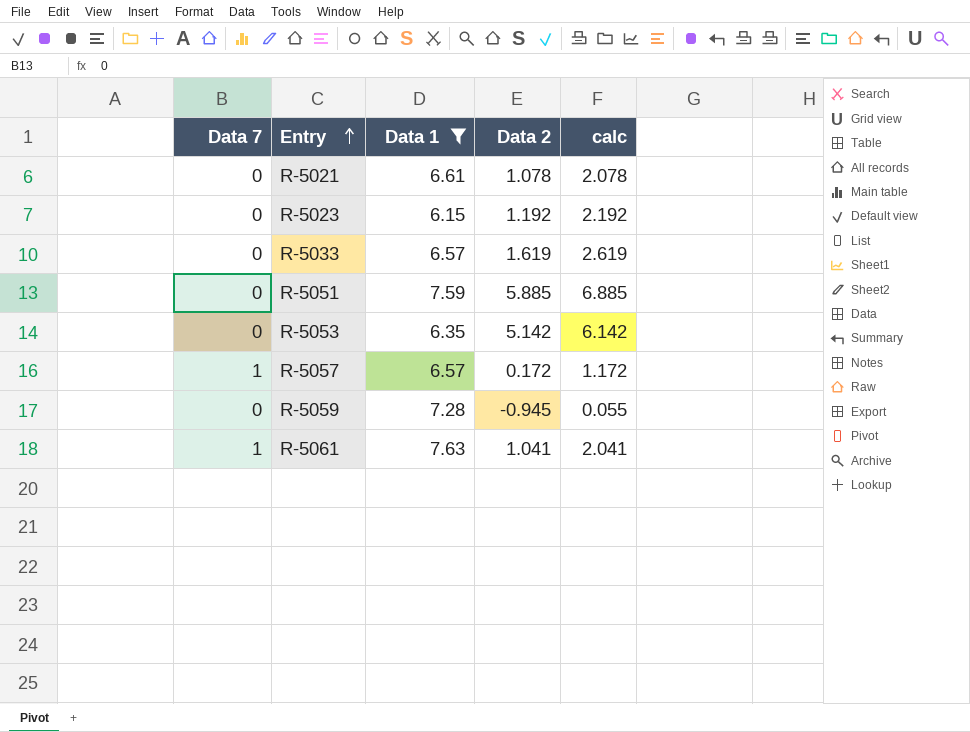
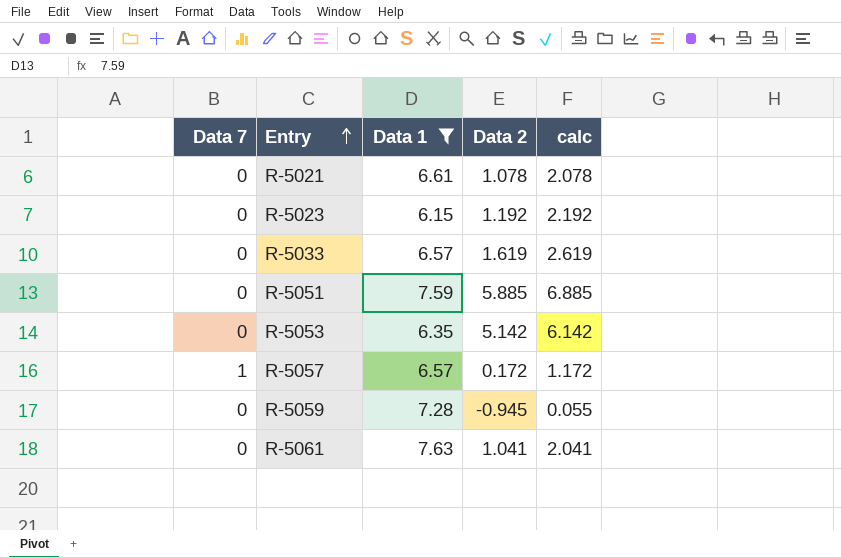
R-5061 | Data 7: 1 -> 0

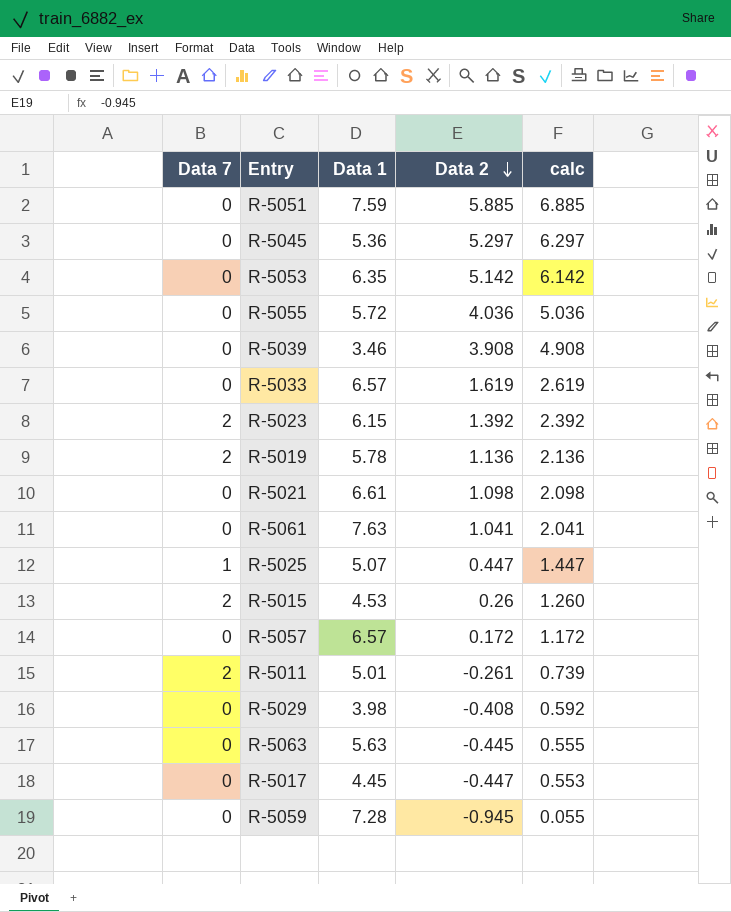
filter: Data 1 >= 6.15 -> none
row order: Entry ascending -> Data 2 descending
R-5023 | Data 7: 0 -> 2
R-5023 | Data 2: 1.192 -> 1.392
R-5023 | calc: 2.192 -> 2.392
R-5021 | Data 2: 1.078 -> 1.098
R-5021 | calc: 2.078 -> 2.098
R-5057 | Data 7: 1 -> 0

